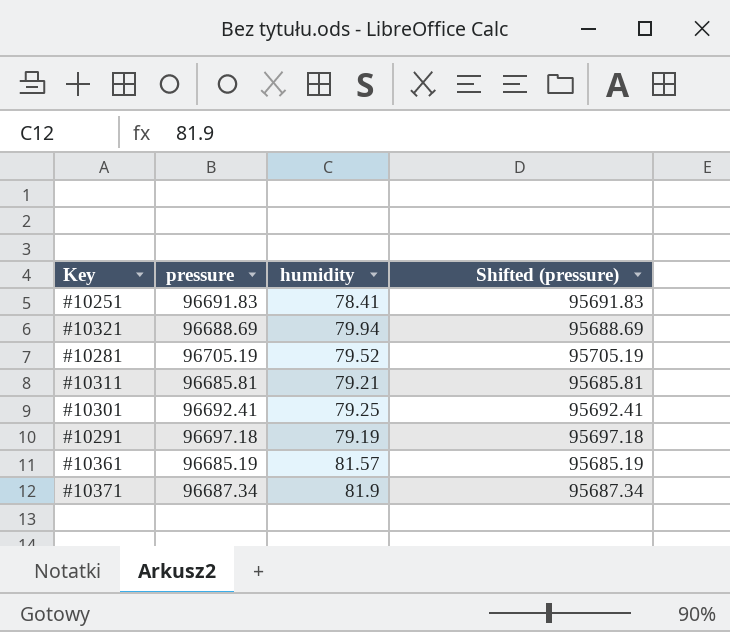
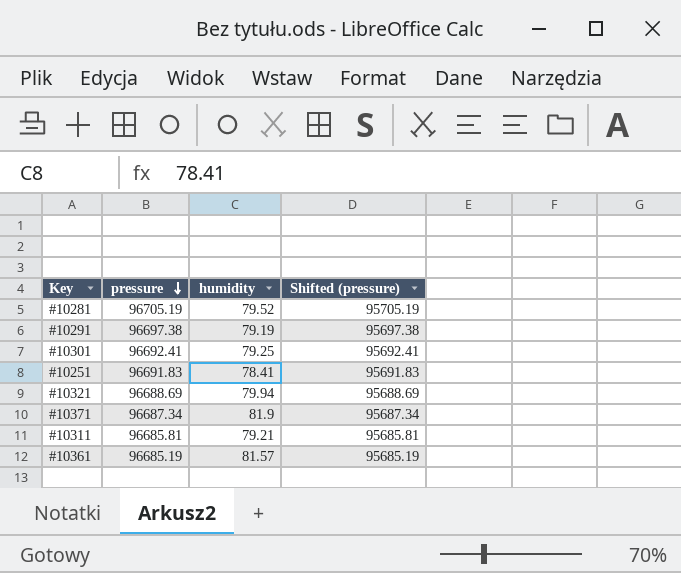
row order: none -> pressure descending
#10291 | pressure: 96697.18 -> 96697.38
#10291 | Shifted (pressure): 95697.18 -> 95697.38

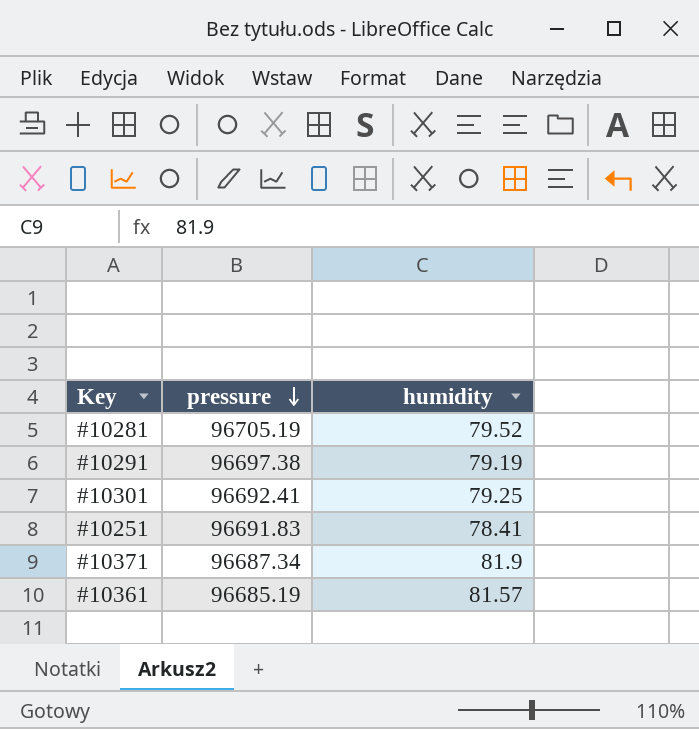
column Shifted (pressure) | formula: [pressure] - 1000 -> none
row #10321: 96688.69 | 79.94 | 95688.69 -> none
row #10311: 96685.81 | 79.21 | 95685.81 -> none

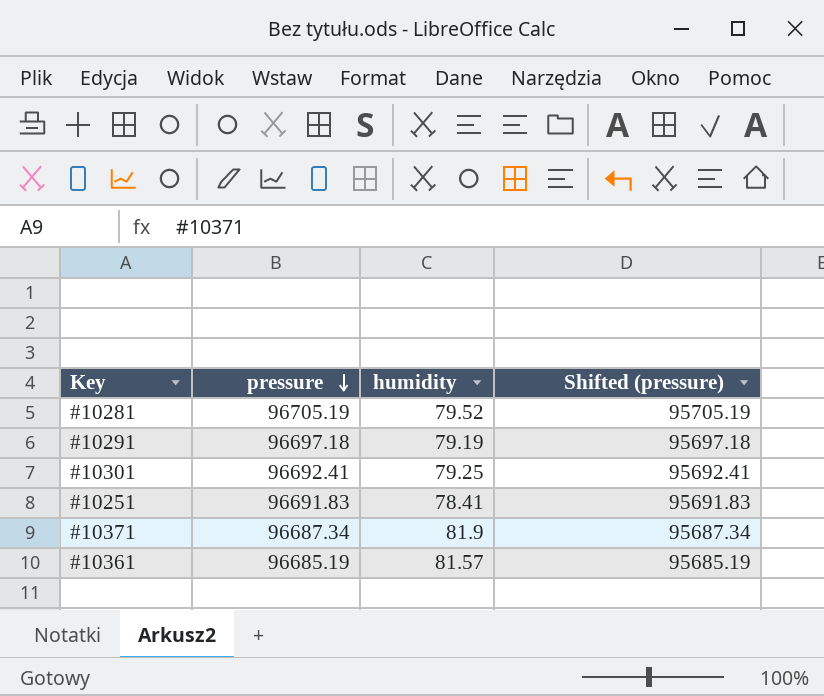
column Shifted (pressure) | formula: none -> [pressure] - 1000
#10291 | pressure: 96697.38 -> 96697.18

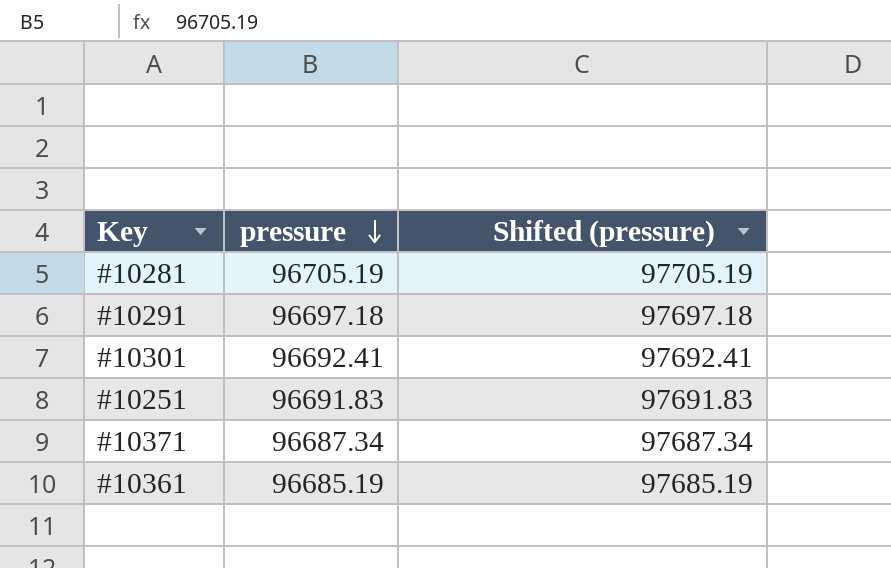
column humidity | position: 3 -> none
column Shifted (pressure) | formula: [pressure] - 1000 -> [pressure] + 1000

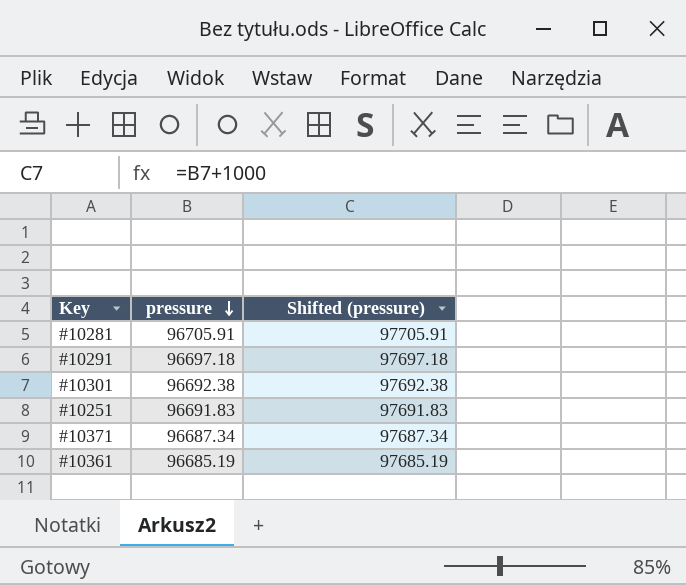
#10281 | pressure: 96705.19 -> 96705.91
#10281 | Shifted (pressure): 97705.19 -> 97705.91
#10301 | pressure: 96692.41 -> 96692.38
#10301 | Shifted (pressure): 97692.41 -> 97692.38

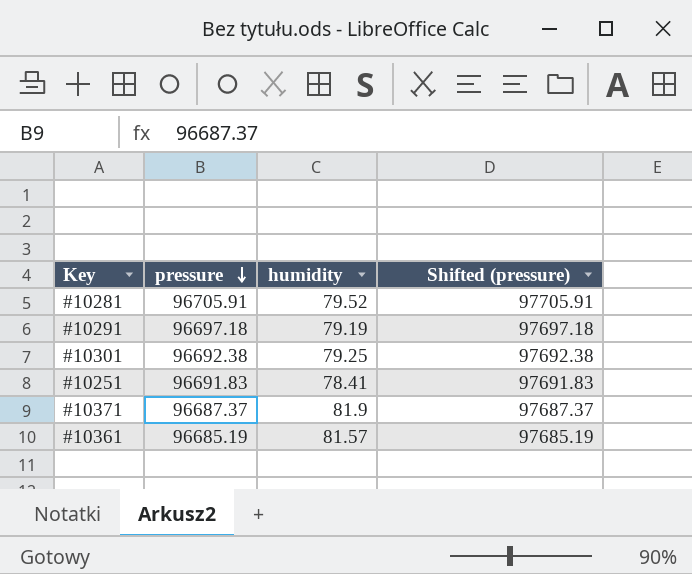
column humidity | position: none -> 3
#10371 | pressure: 96687.34 -> 96687.37
#10371 | Shifted (pressure): 97687.34 -> 97687.37

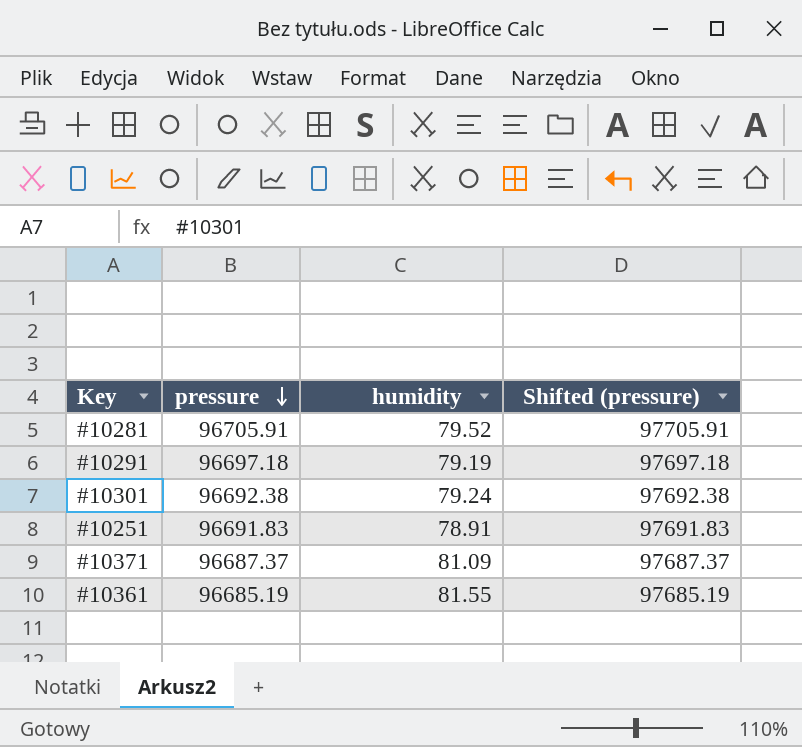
#10301 | humidity: 79.25 -> 79.24
#10251 | humidity: 78.41 -> 78.91
#10371 | humidity: 81.9 -> 81.09
#10361 | humidity: 81.57 -> 81.55

